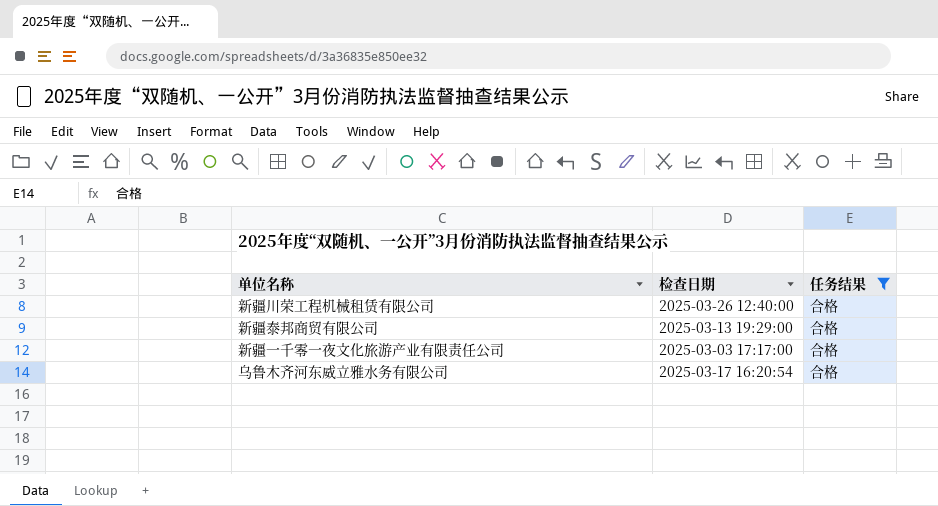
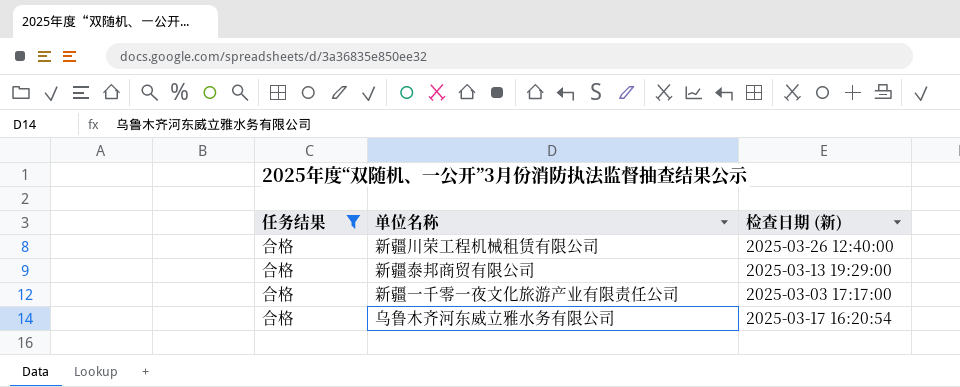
column 任务结果 | position: 3 -> 1
column name: 检查日期 -> 检查日期 (新)

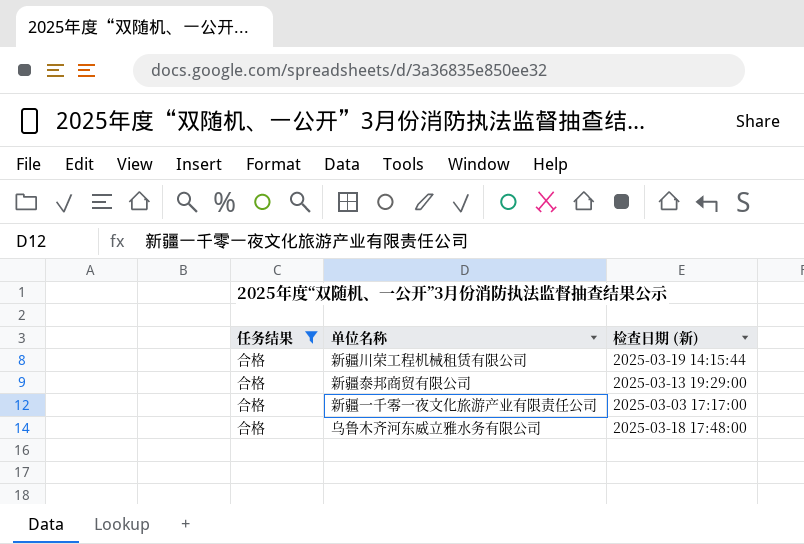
新疆川荣工程机械租赁有限公司 | 检查日期 (新): 2025-03-26 12:40:00 -> 2025-03-19 14:15:44
乌鲁木齐河东威立雅水务有限公司 | 检查日期 (新): 2025-03-17 16:20:54 -> 2025-03-18 17:48:00

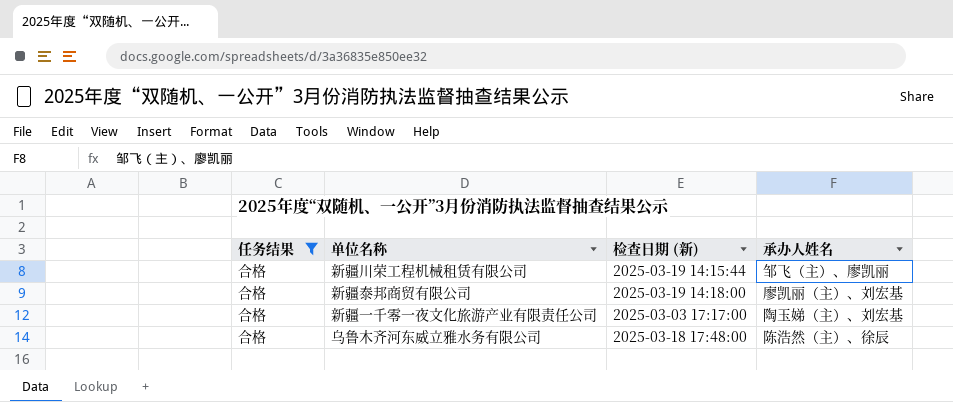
column 承办人姓名 | position: none -> 4
新疆泰邦商贸有限公司 | 检查日期 (新): 2025-03-13 19:29:00 -> 2025-03-19 14:18:00

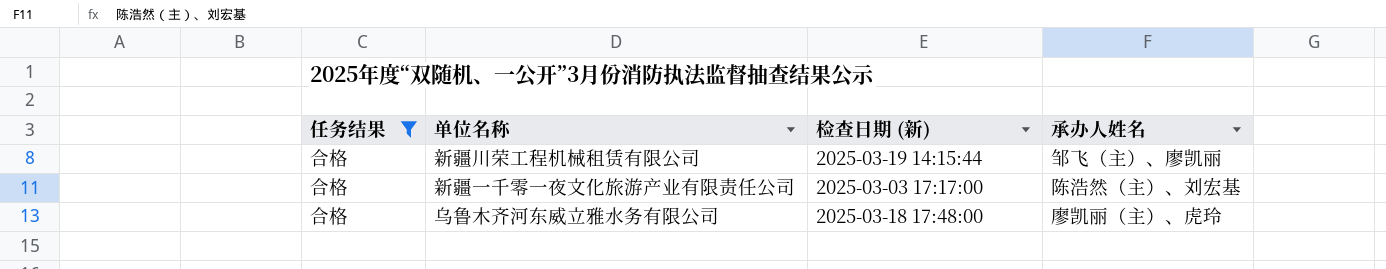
row 新疆泰邦商贸有限公司: 合格 | 2025-03-19 14:18:00 | 廖凯丽（主）、刘宏基 -> none
新疆一千零一夜文化旅游产业有限责任公司 | 承办人姓名: 陶玉娣（主）、刘宏基 -> 陈浩然（主）、刘宏基
乌鲁木齐河东威立雅水务有限公司 | 承办人姓名: 陈浩然（主）、徐辰 -> 廖凯丽（主）、虎玲

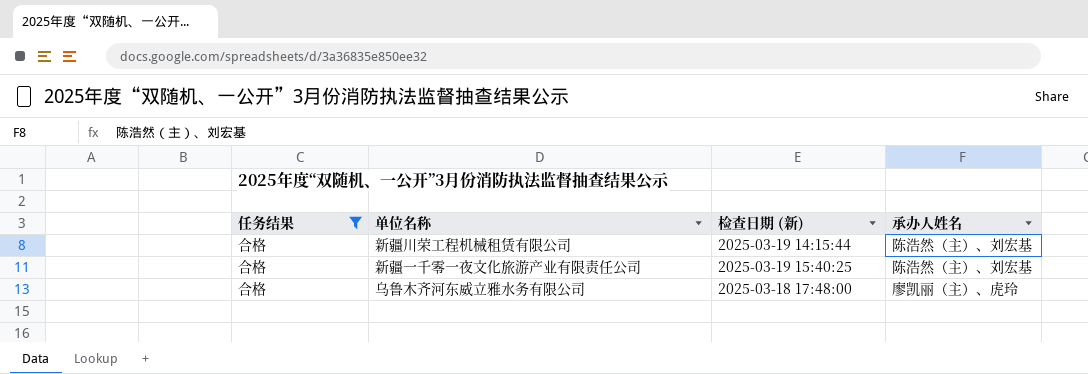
新疆川荣工程机械租赁有限公司 | 承办人姓名: 邹飞（主）、廖凯丽 -> 陈浩然（主）、刘宏基
新疆一千零一夜文化旅游产业有限责任公司 | 检查日期 (新): 2025-03-03 17:17:00 -> 2025-03-19 15:40:25

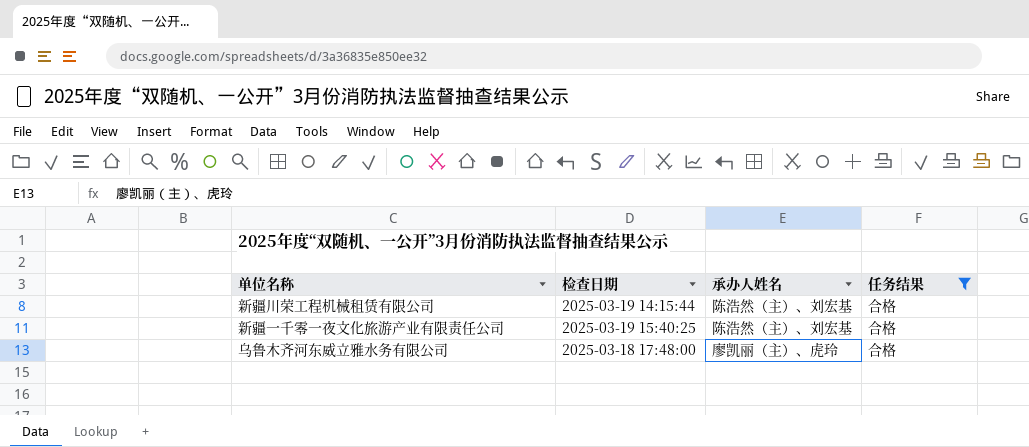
column name: 检查日期 (新) -> 检查日期
column 任务结果 | position: 1 -> 4

